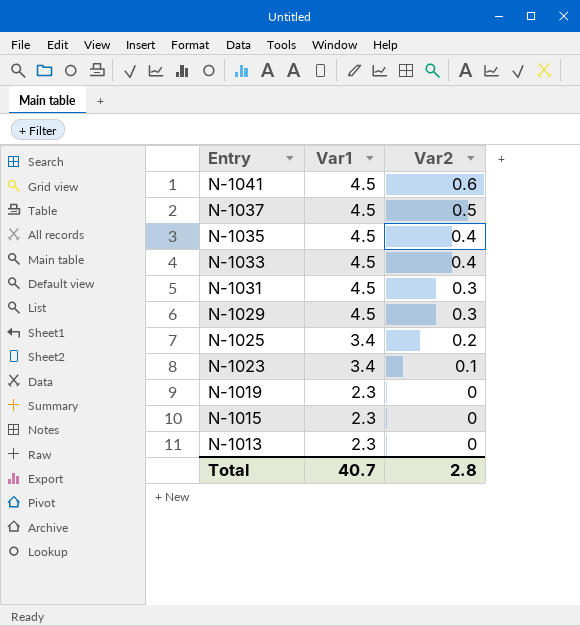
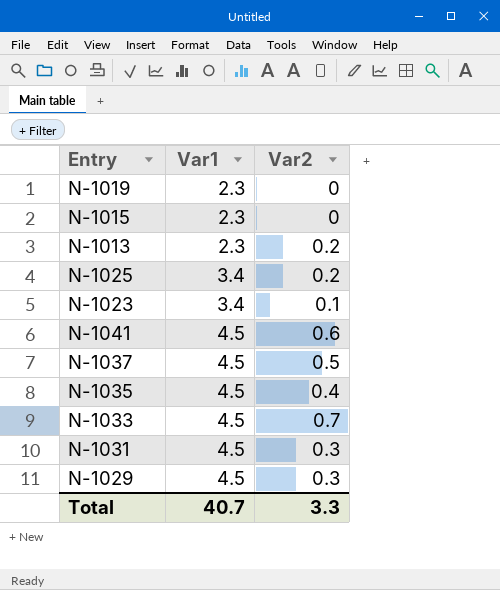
row order: Entry descending -> Var1 ascending
N-1013 | Var2: 0 -> 0.2
N-1033 | Var2: 0.4 -> 0.7
Total | Var2: 2.8 -> 3.3

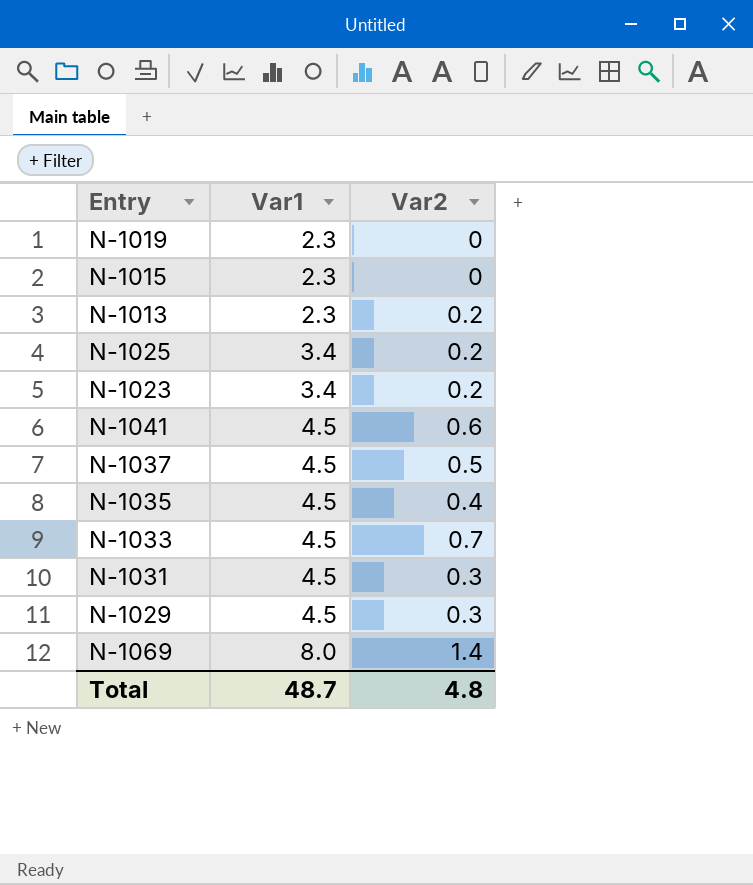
N-1023 | Var2: 0.1 -> 0.2
row N-1069: none -> 8.0 | 1.4
Total | Var1: 40.7 -> 48.7
Total | Var2: 3.3 -> 4.8

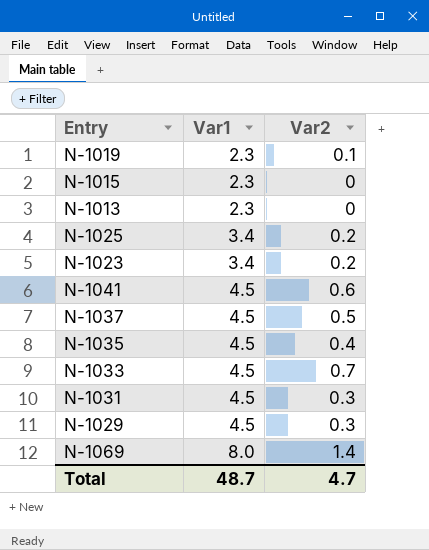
N-1019 | Var2: 0 -> 0.1
N-1013 | Var2: 0.2 -> 0
Total | Var2: 4.8 -> 4.7

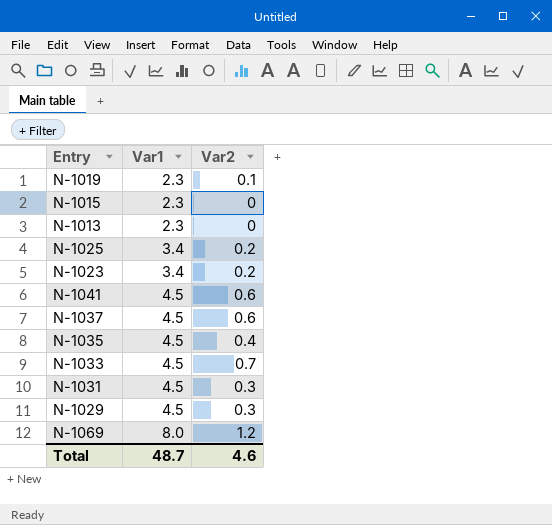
N-1037 | Var2: 0.5 -> 0.6
N-1069 | Var2: 1.4 -> 1.2
Total | Var2: 4.7 -> 4.6

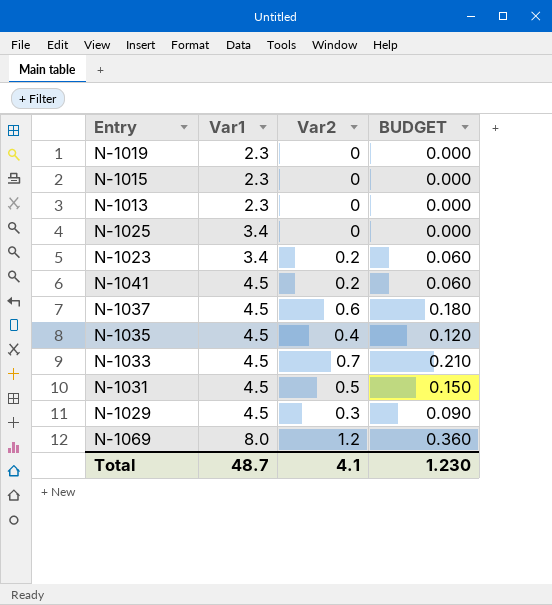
column BUDGET | formula: none -> [Var2] * 0.3
N-1019 | Var2: 0.1 -> 0
N-1025 | Var2: 0.2 -> 0
N-1041 | Var2: 0.6 -> 0.2
N-1031 | Var2: 0.3 -> 0.5
Total | Var2: 4.6 -> 4.1

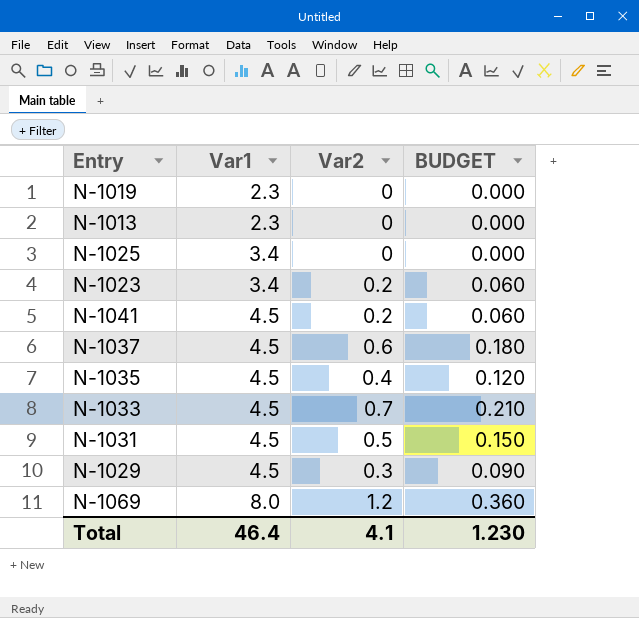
row N-1015: 2.3 | 0 | 0.000 -> none
Total | Var1: 48.7 -> 46.4

